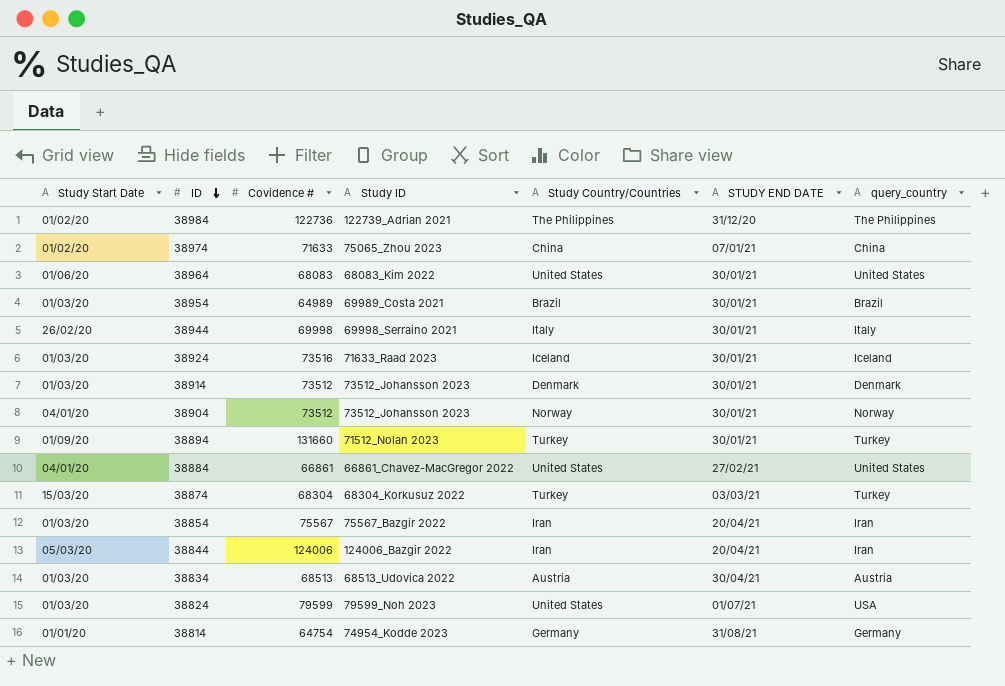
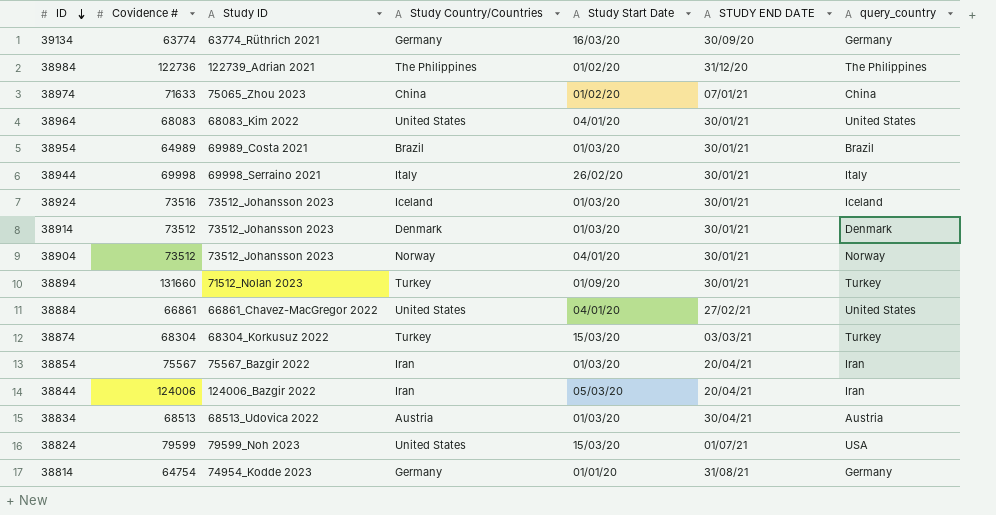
column Study Start Date | position: 1 -> 5
row 39134: none -> 63774 | 63774_Rüthrich 2021 | Germany | 16/03/20 | 30/09/20 | Germany
38964 | Study Start Date: 01/06/20 -> 04/01/20
38924 | Study ID: 71633_Raad 2023 -> 73512_Johansson 2023
38824 | Study Start Date: 01/03/20 -> 15/03/20

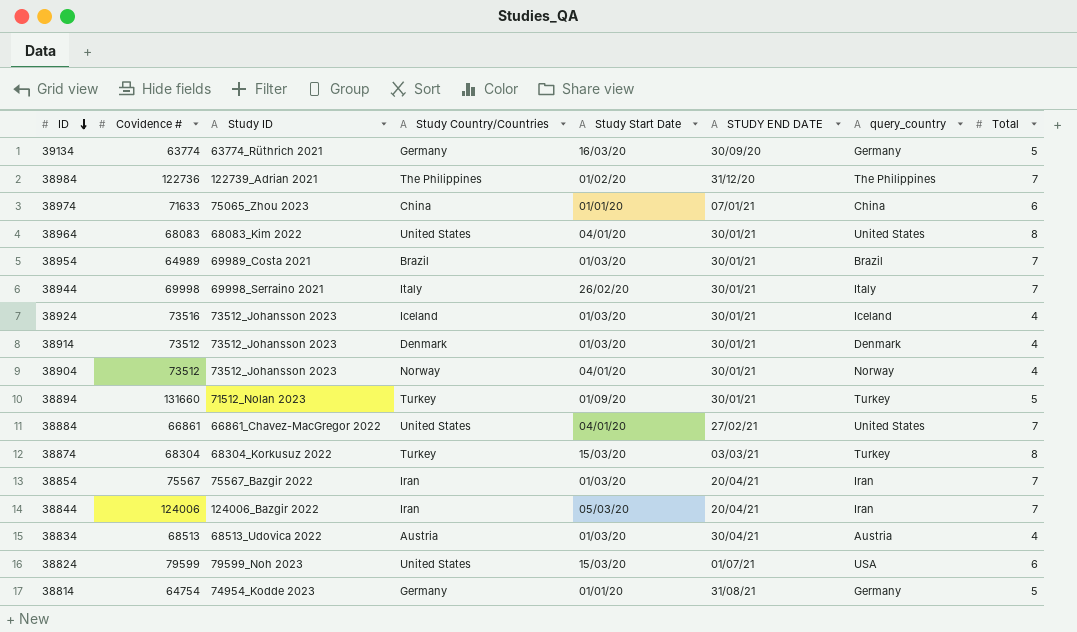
column Total | position: none -> 8
38974 | Study Start Date: 01/02/20 -> 01/01/20

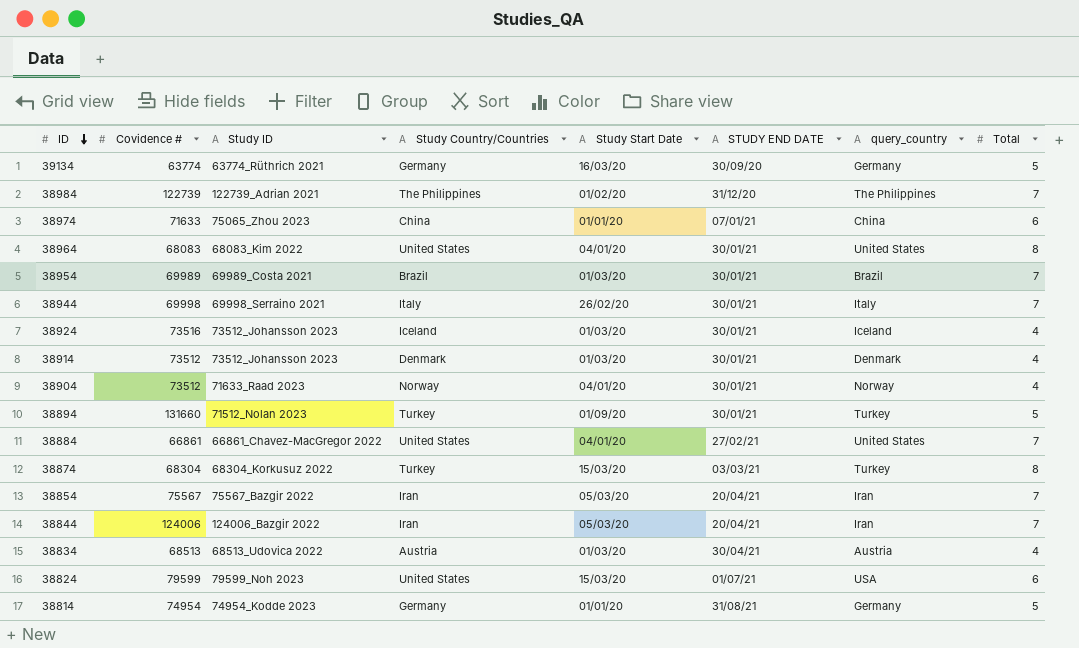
38984 | Covidence #: 122736 -> 122739
38954 | Covidence #: 64989 -> 69989
38904 | Study ID: 73512_Johansson 2023 -> 71633_Raad 2023
38854 | Study Start Date: 01/03/20 -> 05/03/20
38814 | Covidence #: 64754 -> 74954

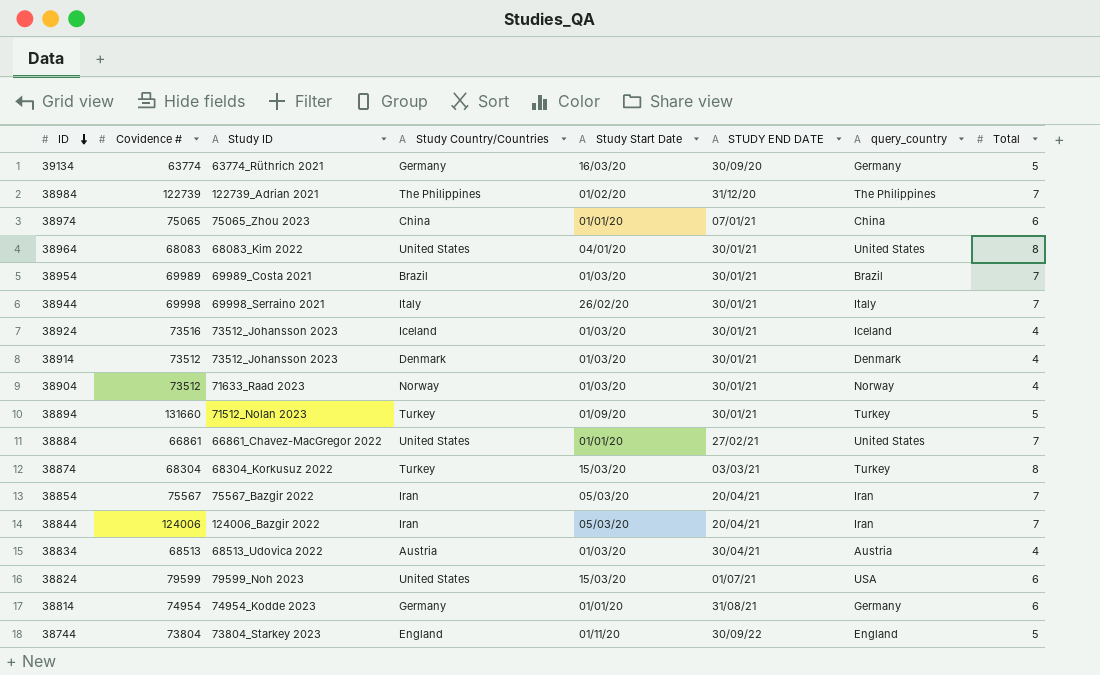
38974 | Covidence #: 71633 -> 75065
38904 | Study Start Date: 04/01/20 -> 01/03/20
38884 | Study Start Date: 04/01/20 -> 01/01/20
38814 | Total: 5 -> 6
row 38744: none -> 73804 | 73804_Starkey 2023 | England | 01/11/20 | 30/09/22 | England | 5

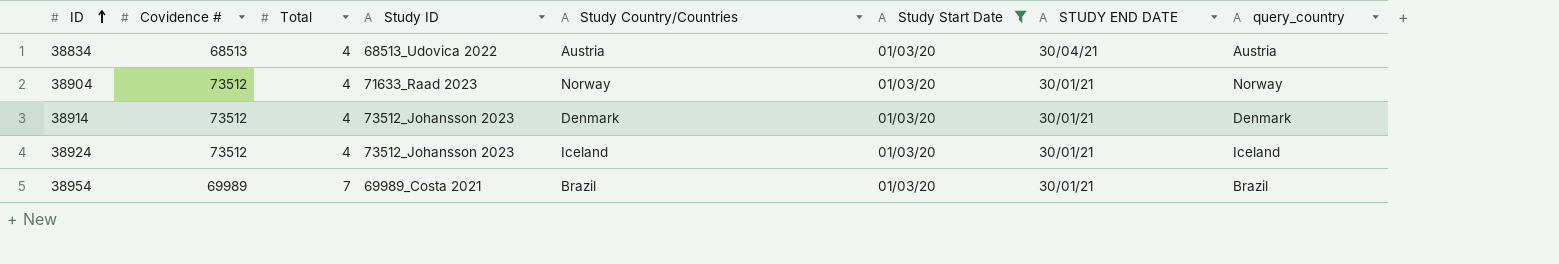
filter: none -> Study Start Date = 01/03/20
row order: ID descending -> ID ascending
column Total | position: 8 -> 3
38924 | Covidence #: 73516 -> 73512

